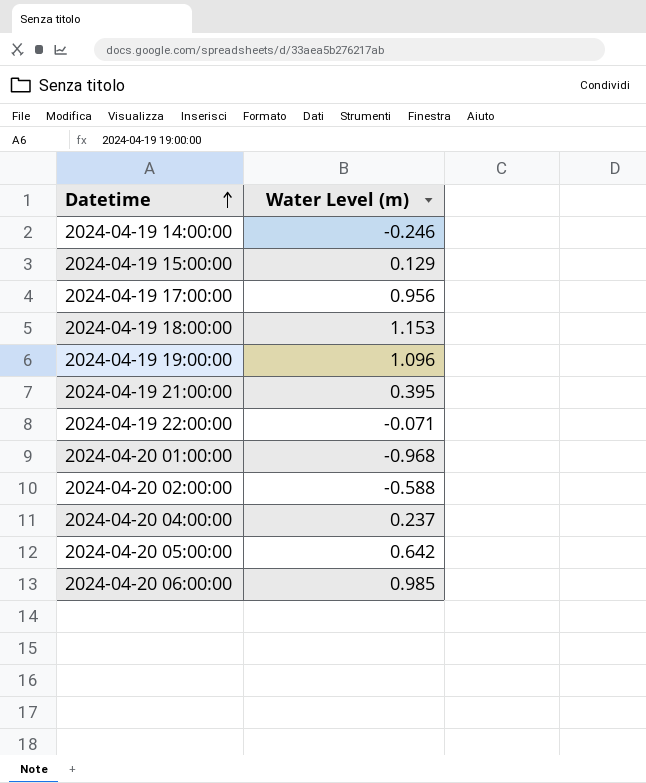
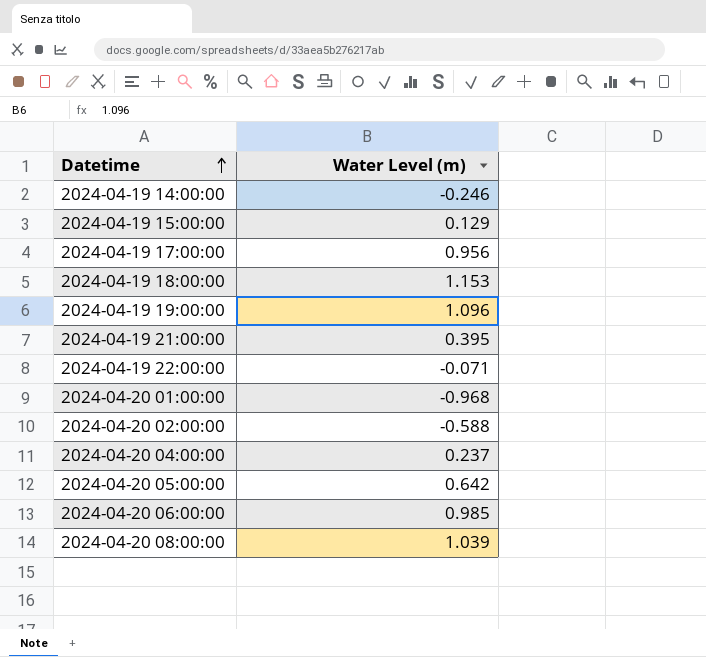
row 2024-04-20 08:00:00: none -> 1.039

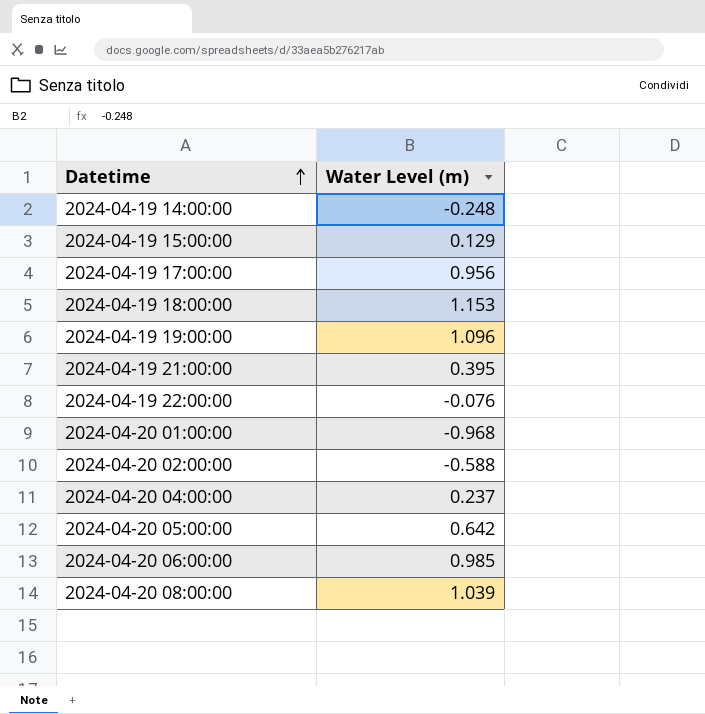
2024-04-19 14:00:00 | Water Level (m): -0.246 -> -0.248
2024-04-19 22:00:00 | Water Level (m): -0.071 -> -0.076

